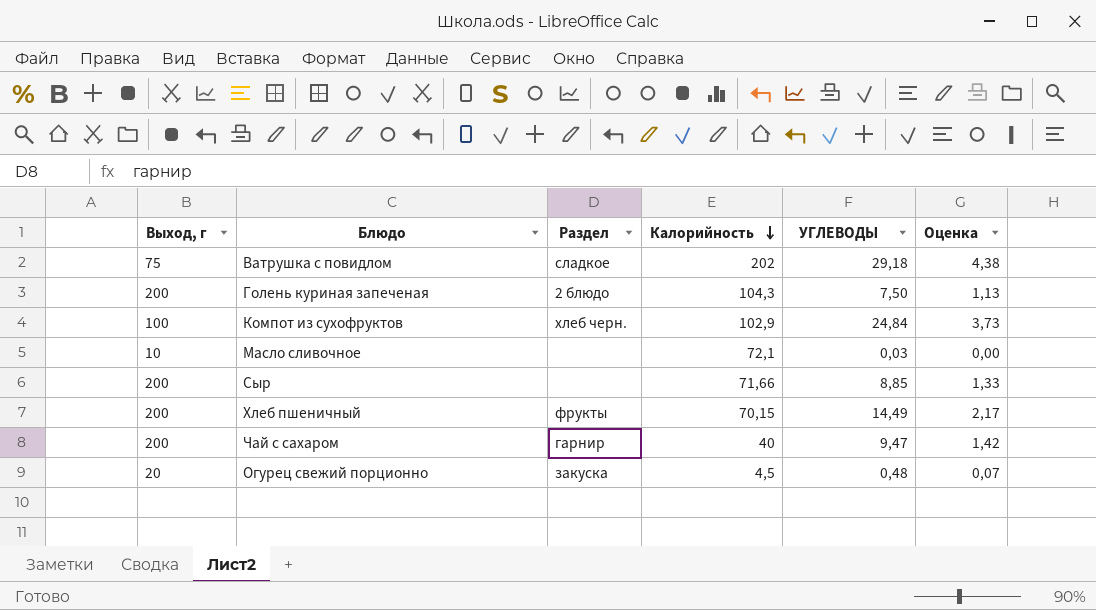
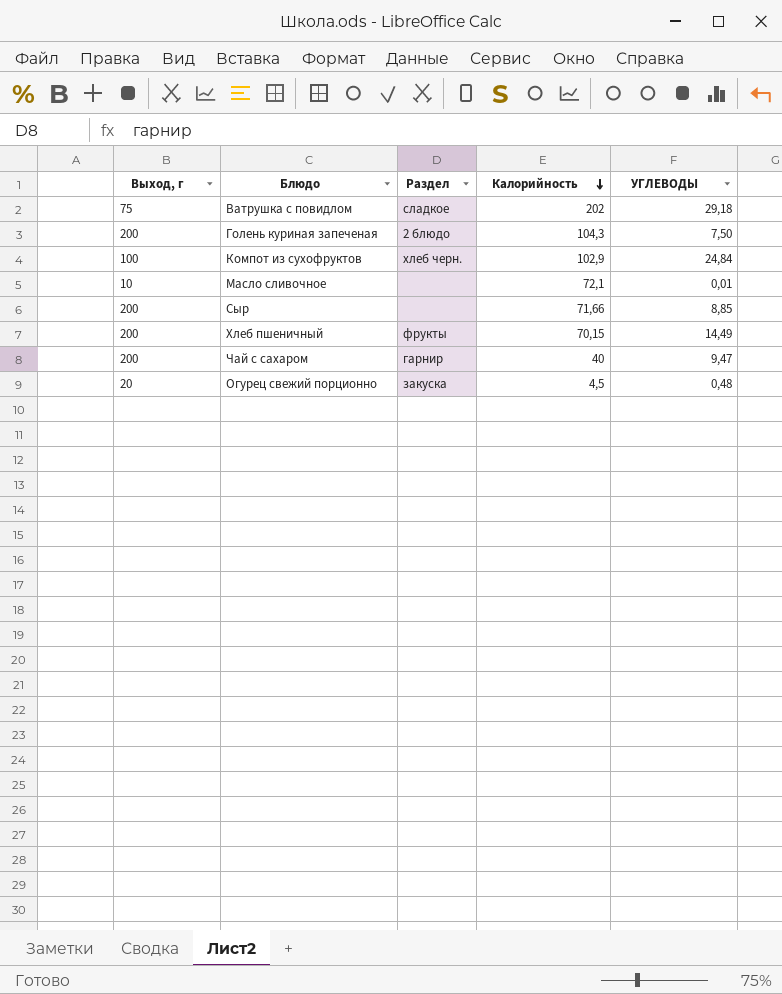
column Оценка | formula: [УГЛЕВОДЫ] * 0,15 -> none
Масло сливочное | УГЛЕВОДЫ: 0,03 -> 0,01

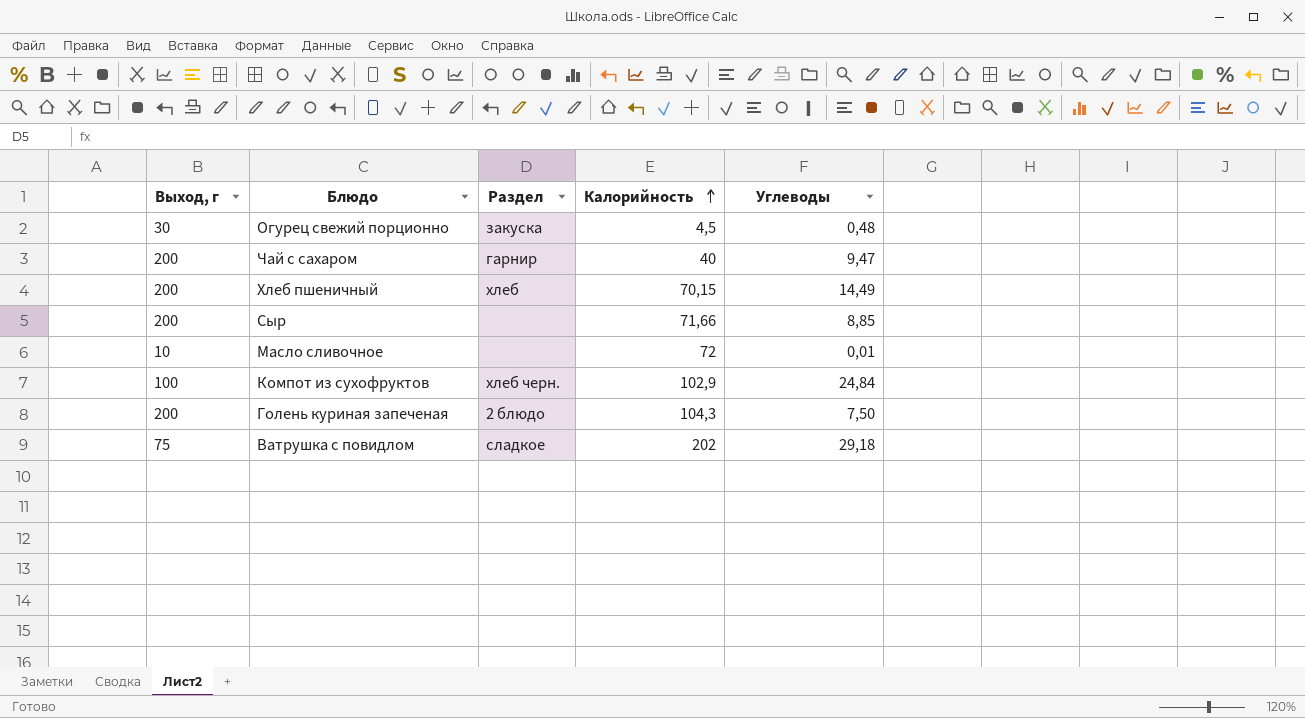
row order: Калорийность descending -> Калорийность ascending
column name: УГЛЕВОДЫ -> Углеводы
Огурец свежий порционно | Выход, г: 20 -> 30
Хлеб пшеничный | Раздел: фрукты -> хлеб
Масло сливочное | Калорийность: 72,1 -> 72

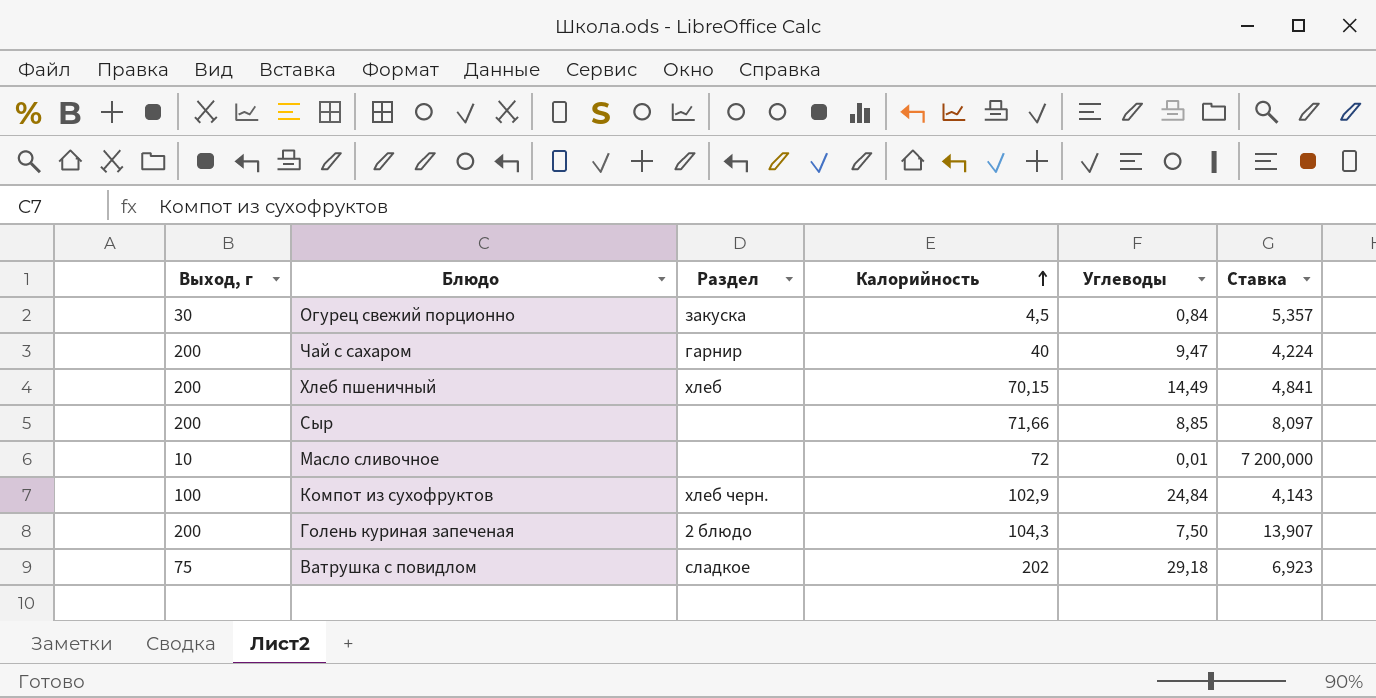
column Ставка | formula: none -> [Калорийность] / [Углеводы]
Огурец свежий порционно | Углеводы: 0,48 -> 0,84

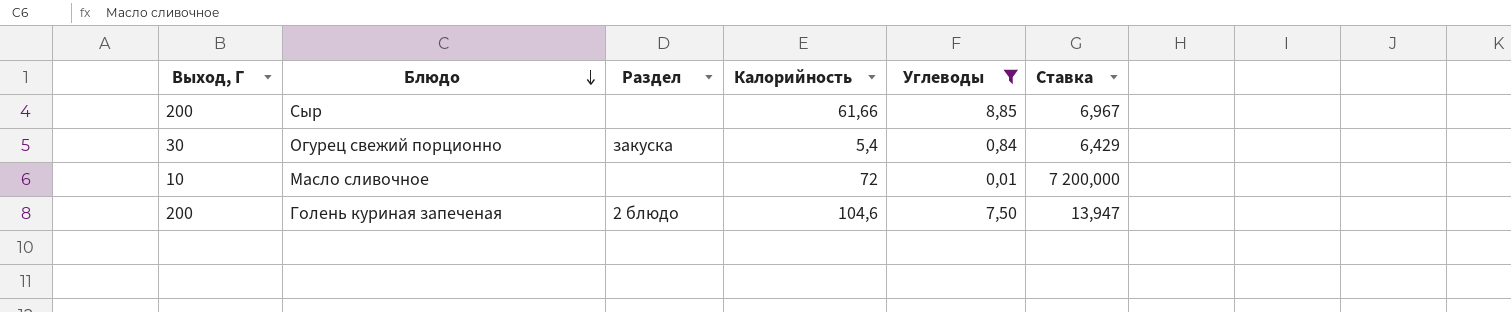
filter: none -> Углеводы <= 8,85
row order: Калорийность ascending -> Блюдо descending
column name: Выход, г -> Выход, Г
Сыр | Калорийность: 71,66 -> 61,66
Сыр | Ставка: 8,097 -> 6,967
Огурец свежий порционно | Калорийность: 4,5 -> 5,4
Огурец свежий порционно | Ставка: 5,357 -> 6,429
Голень куриная запеченая | Калорийность: 104,3 -> 104,6
Голень куриная запеченая | Ставка: 13,907 -> 13,947

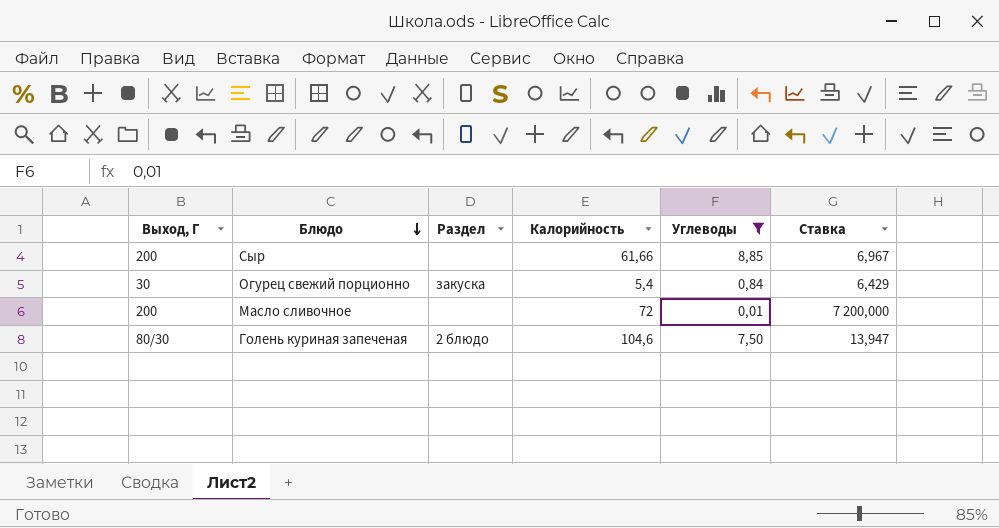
Масло сливочное | Выход, Г: 10 -> 200
Голень куриная запеченая | Выход, Г: 200 -> 80/30

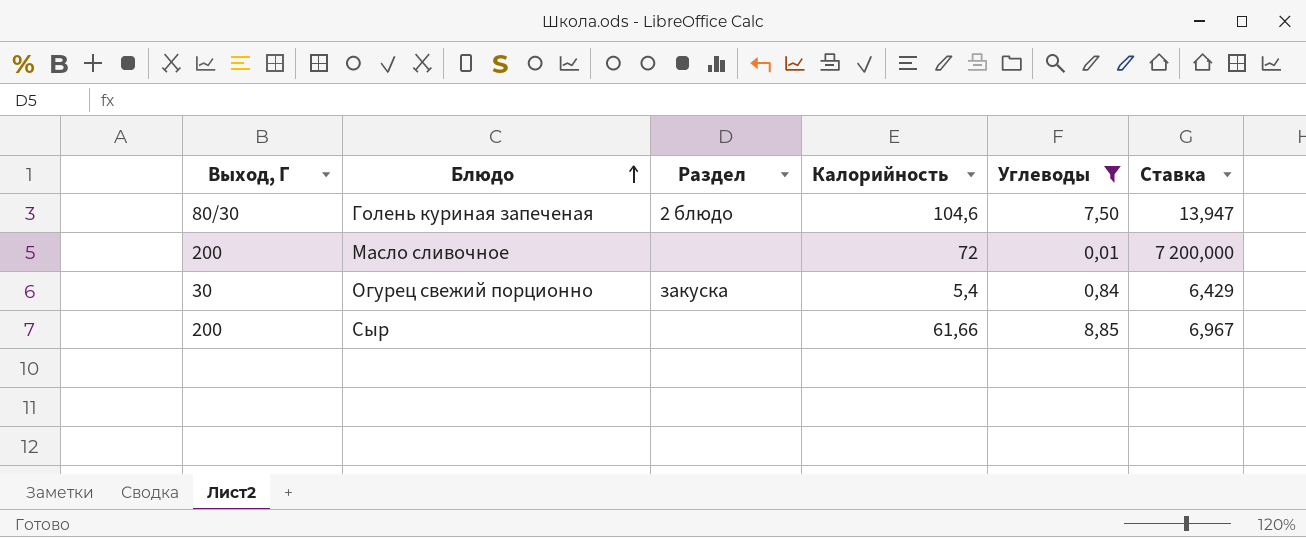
row order: Блюдо descending -> Блюдо ascending

